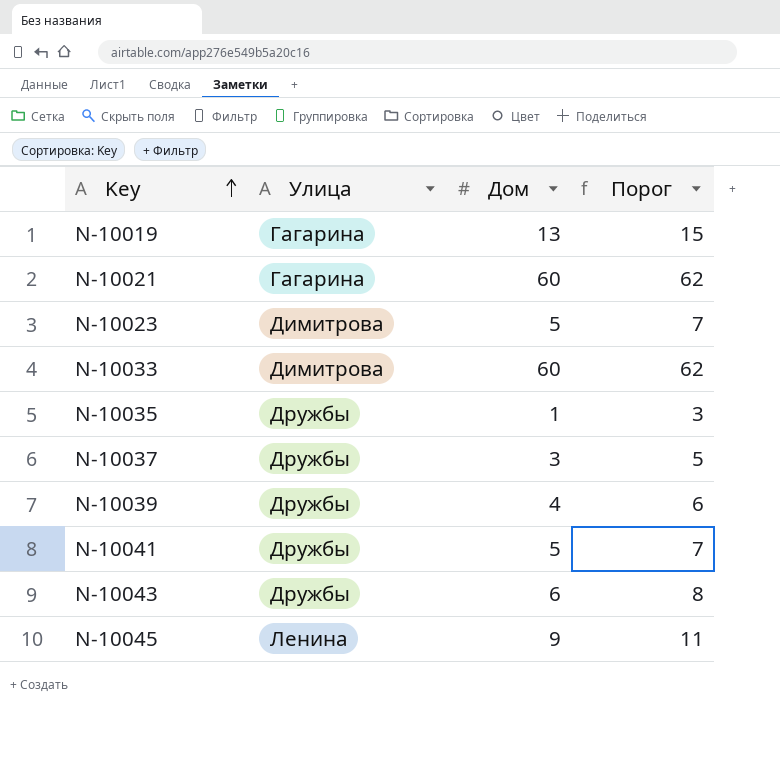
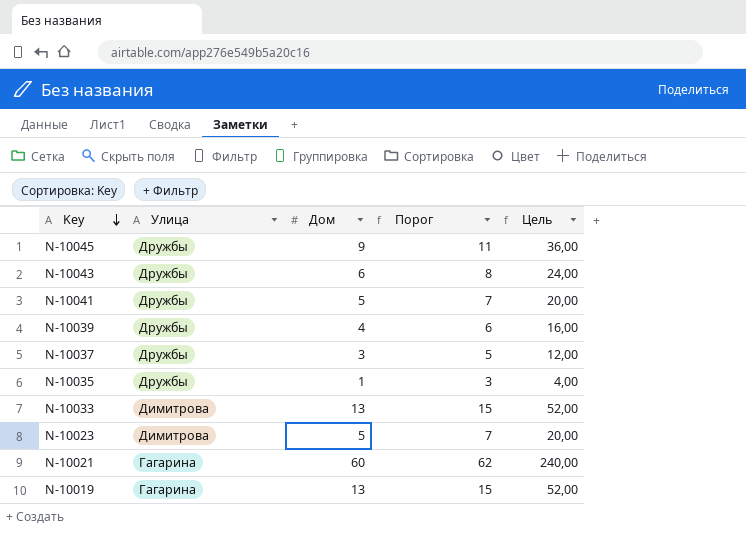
row order: Key ascending -> Key descending
column Цель | formula: none -> [Дом] * 4
N-10045 | Улица: Ленина -> Дружбы
N-10033 | Дом: 60 -> 13
N-10033 | Порог: 62 -> 15

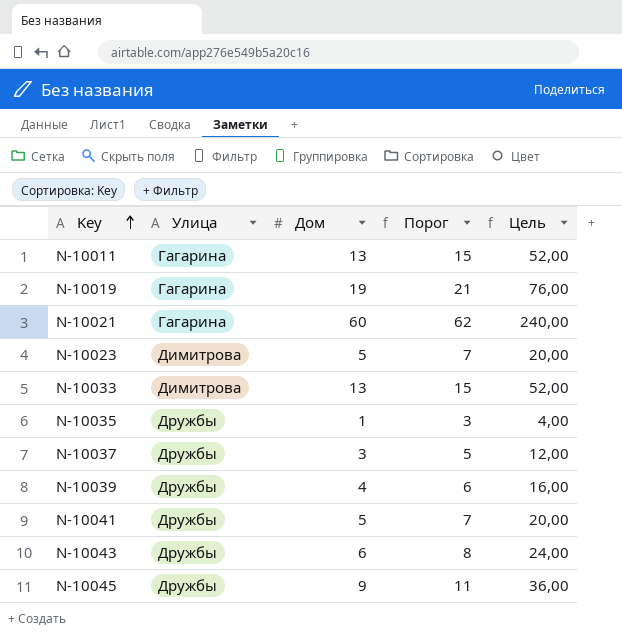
row order: Key descending -> Key ascending
row N-10011: none -> Гагарина | 13 | 15 | 52,00
N-10019 | Дом: 13 -> 19
N-10019 | Порог: 15 -> 21
N-10019 | Цель: 52,00 -> 76,00

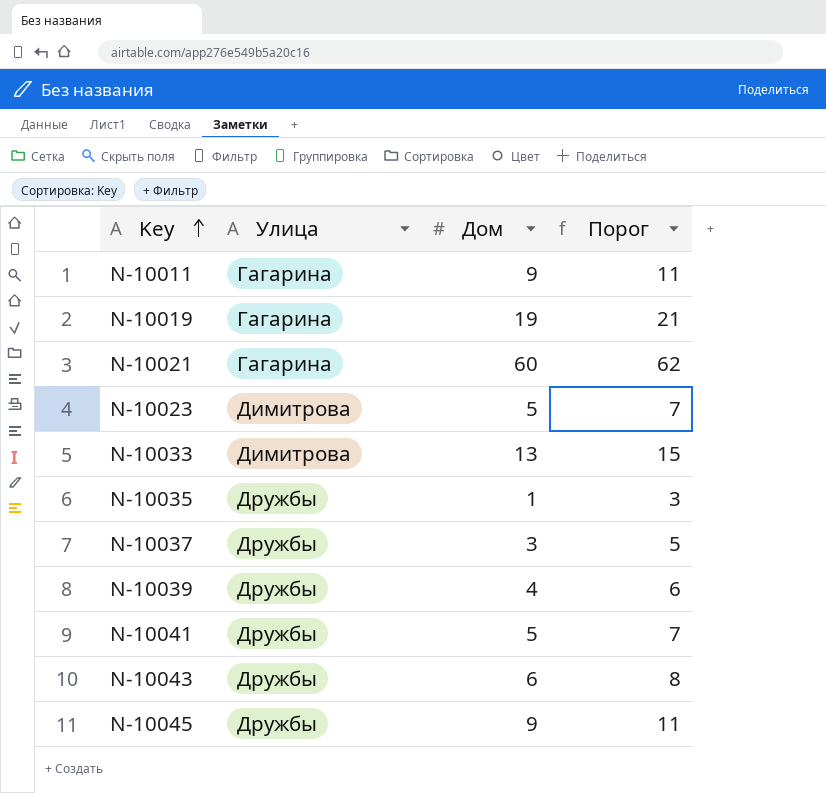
column Цель | formula: [Дом] * 4 -> none
N-10011 | Дом: 13 -> 9
N-10011 | Порог: 15 -> 11

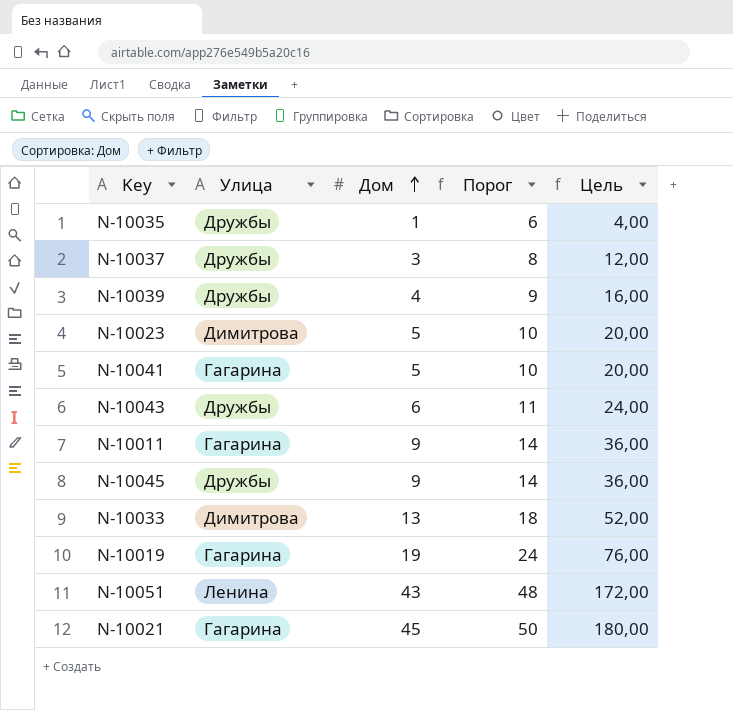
row order: Key ascending -> Дом ascending
column Порог | formula: [Дом] + 2 -> [Дом] + 5
column Цель | formula: none -> [Дом] * 4
N-10041 | Улица: Дружбы -> Гагарина
row N-10051: none -> Ленина | 43 | 48 | 172,00
N-10021 | Дом: 60 -> 45

